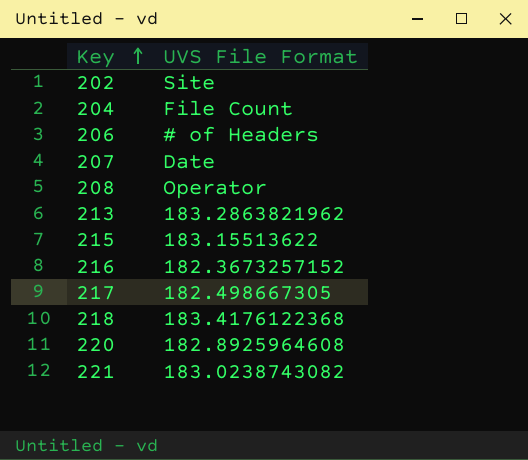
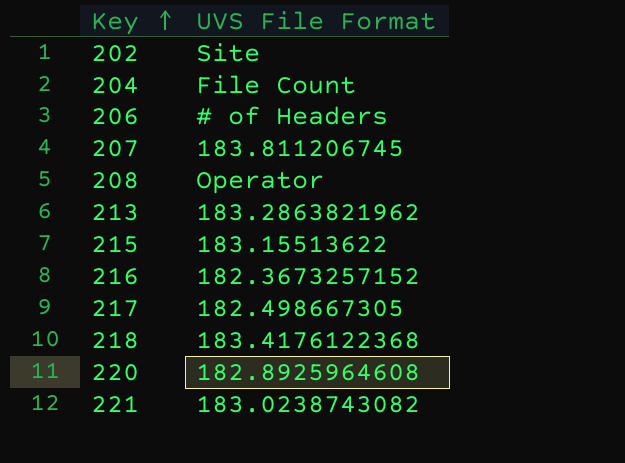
207 | UVS File Format: Date -> 183.811206745

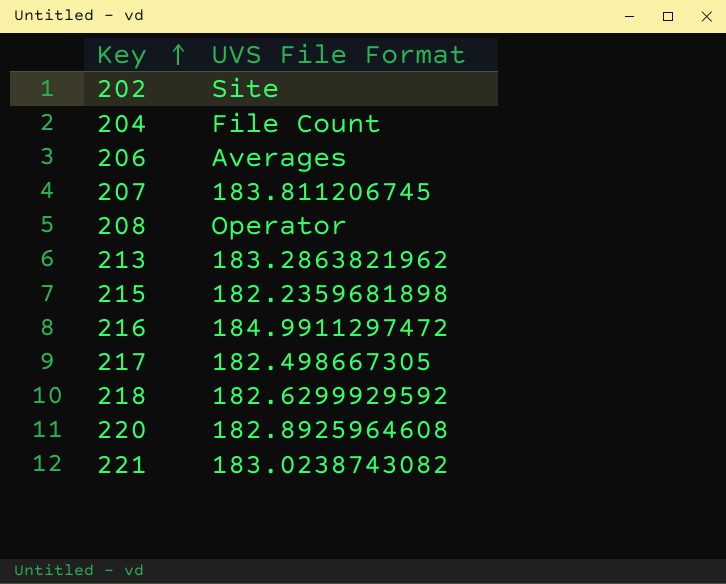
206 | UVS File Format: # of Headers -> Averages
215 | UVS File Format: 183.15513622 -> 182.2359681898
216 | UVS File Format: 182.3673257152 -> 184.9911297472
218 | UVS File Format: 183.4176122368 -> 182.6299929592

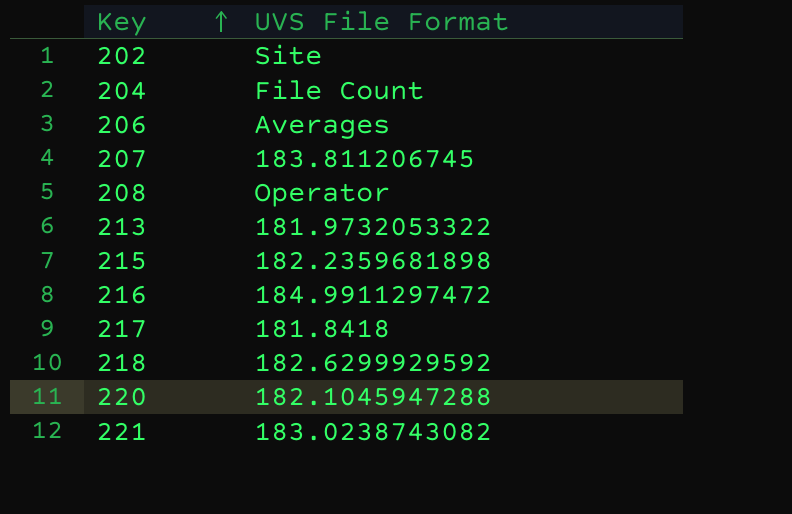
213 | UVS File Format: 183.2863821962 -> 181.9732053322
217 | UVS File Format: 182.498667305 -> 181.8418
220 | UVS File Format: 182.8925964608 -> 182.1045947288

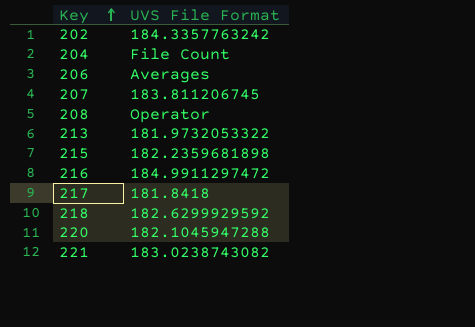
202 | UVS File Format: Site -> 184.3357763242

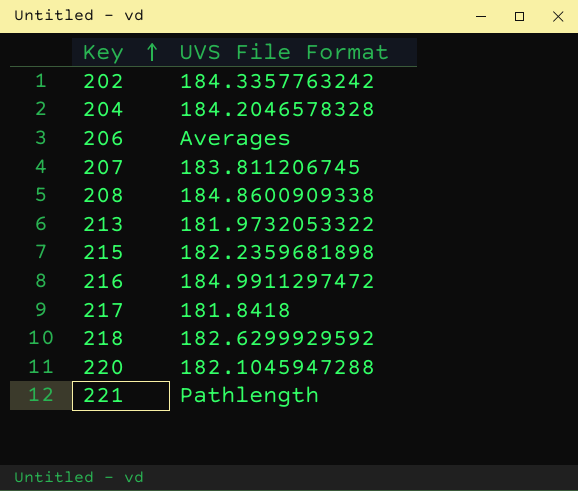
204 | UVS File Format: File Count -> 184.2046578328
208 | UVS File Format: Operator -> 184.8600909338
221 | UVS File Format: 183.0238743082 -> Pathlength

